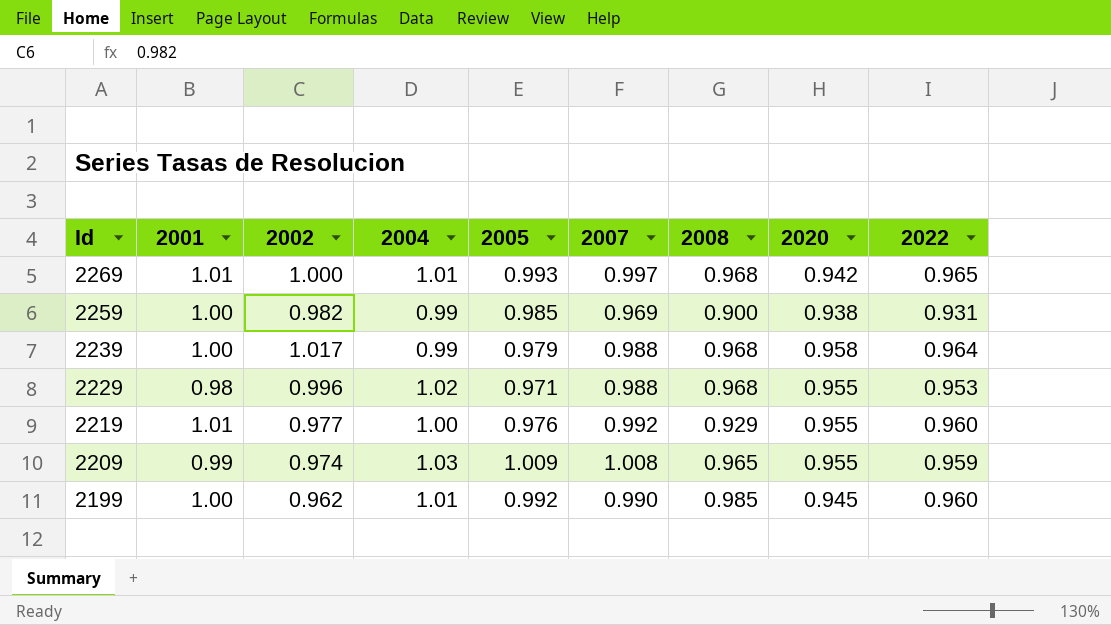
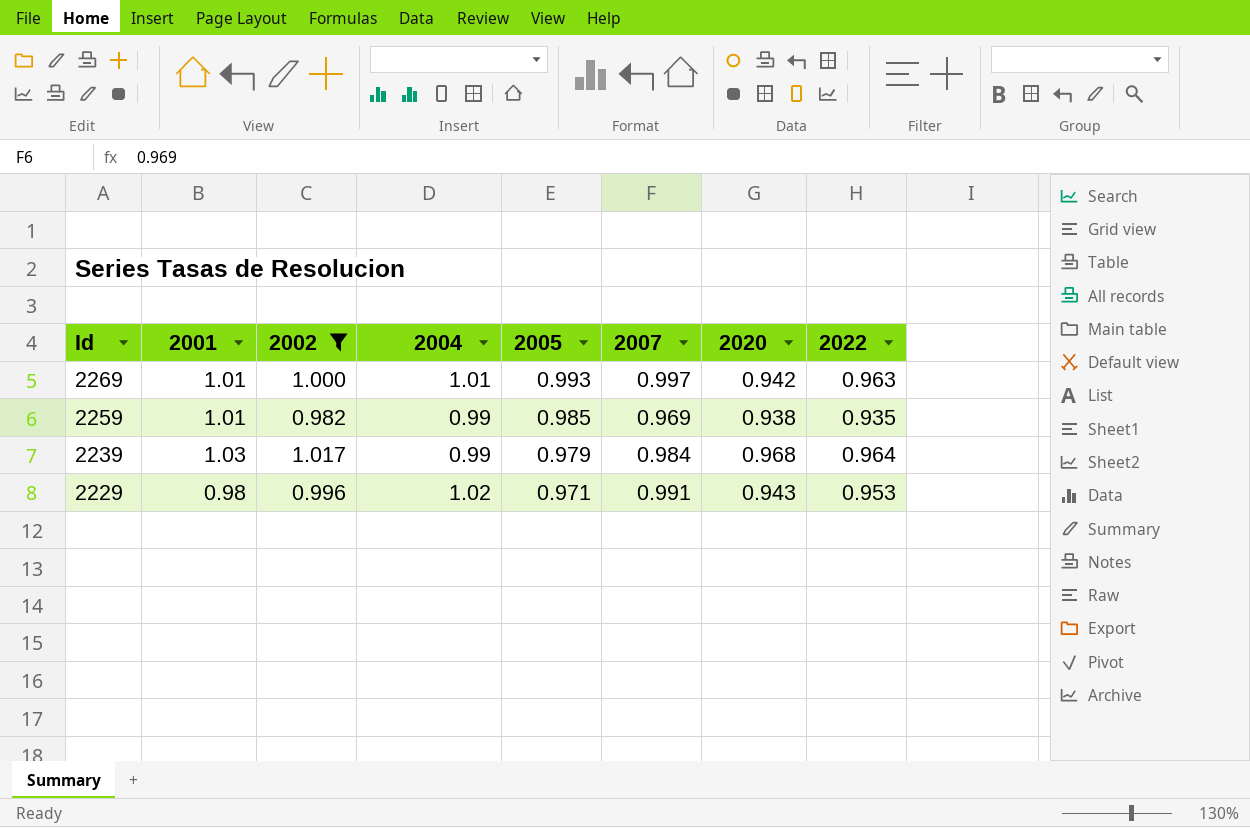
filter: none -> 2002 >= 0.982
column 2008 | position: 7 -> none
2269 | 2022: 0.965 -> 0.963
2259 | 2001: 1.00 -> 1.01
2259 | 2022: 0.931 -> 0.935
2239 | 2001: 1.00 -> 1.03
2239 | 2007: 0.988 -> 0.984
2239 | 2020: 0.958 -> 0.968
2229 | 2007: 0.988 -> 0.991
2229 | 2020: 0.955 -> 0.943

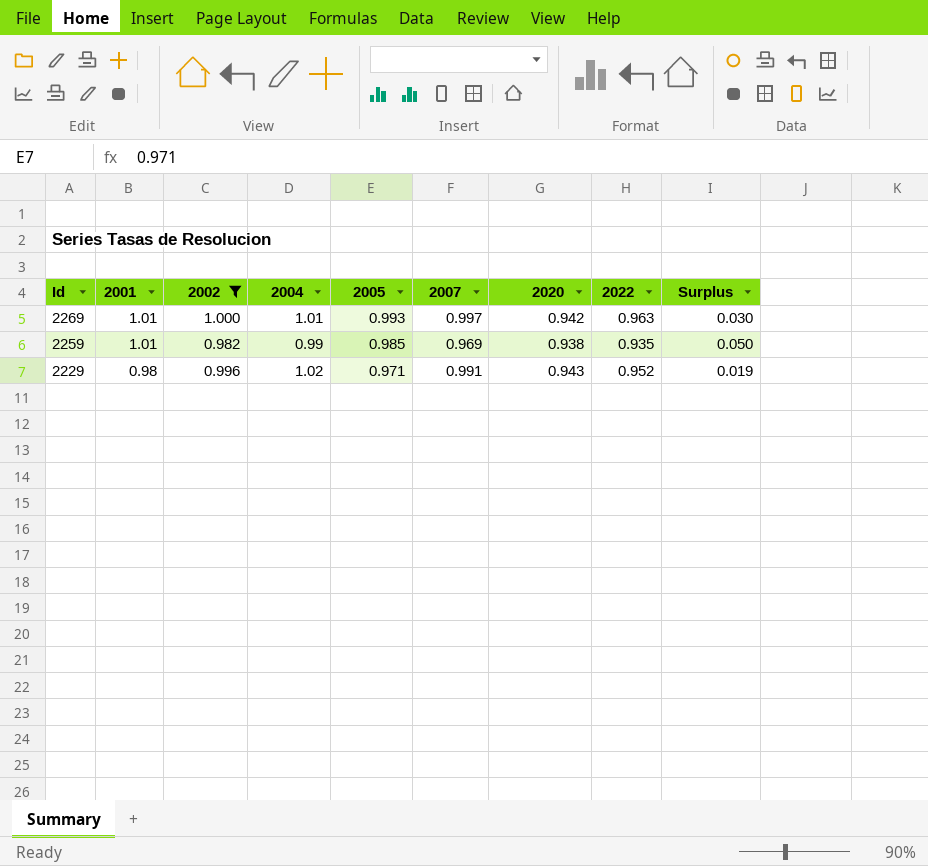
column Surplus | formula: none -> [2005] - [2022]
row 2239: 1.03 | 1.017 | 0.99 | 0.979 | 0.984 | 0.968 | 0.964 -> none
2229 | 2022: 0.953 -> 0.952

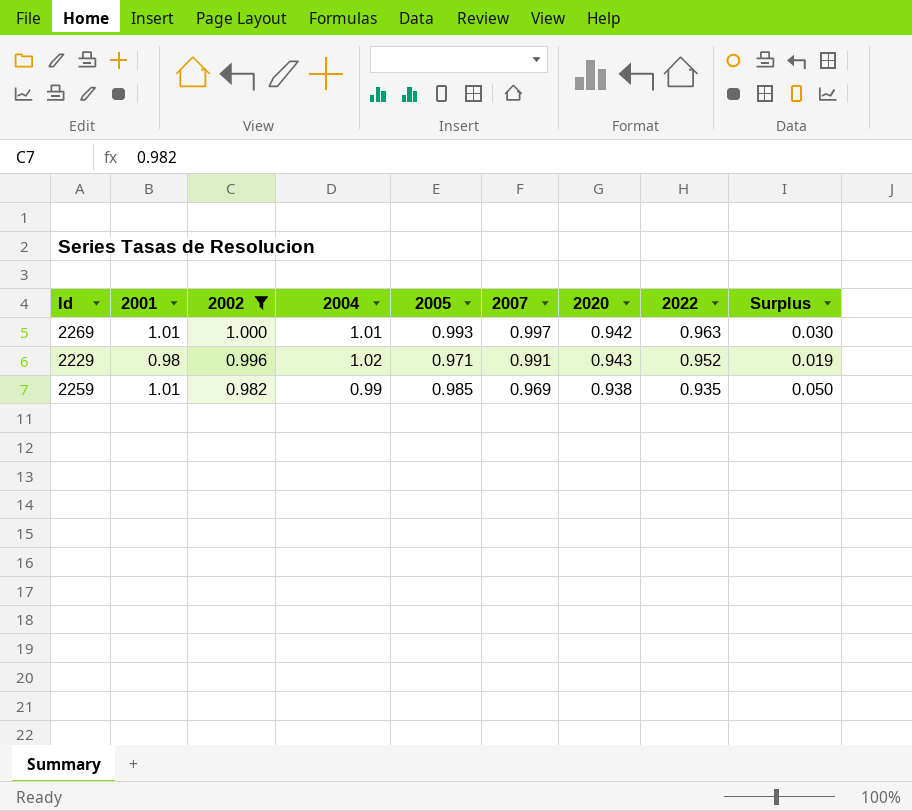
row order: Id descending -> 2002 descending

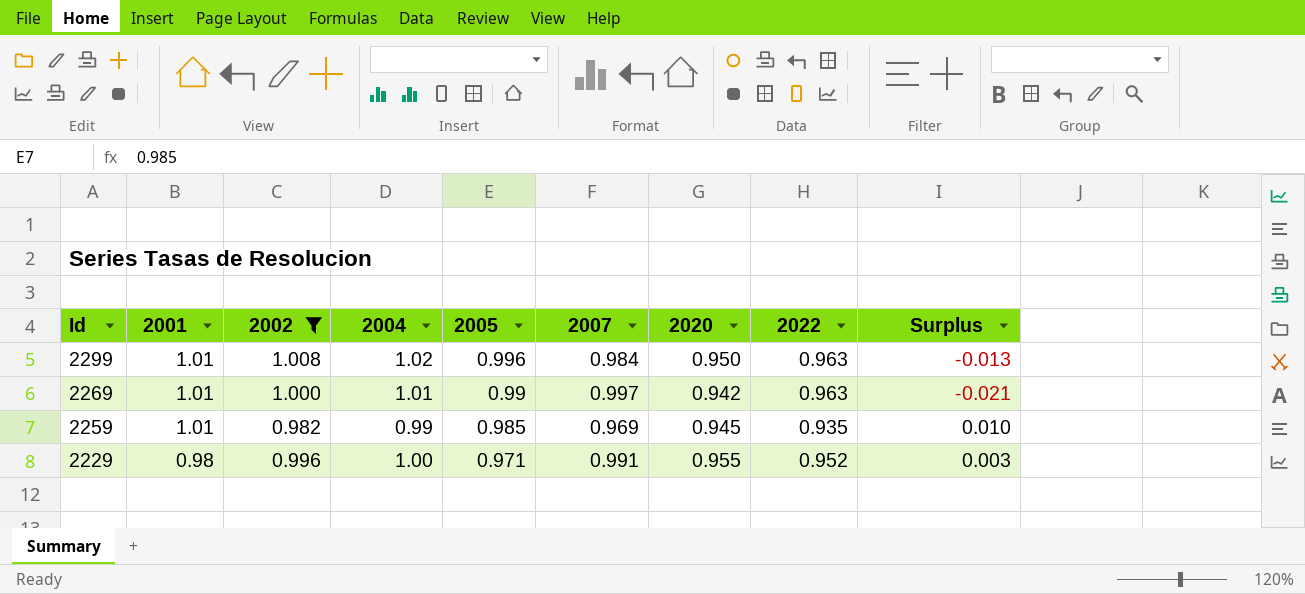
row order: 2002 descending -> Id descending
column Surplus | formula: [2005] - [2022] -> [2020] - [2022]
row 2299: none -> 1.01 | 1.008 | 1.02 | 0.996 | 0.984 | 0.950 | 0.963 | -0.013
2269 | 2005: 0.993 -> 0.99
2259 | 2020: 0.938 -> 0.945
2229 | 2004: 1.02 -> 1.00
2229 | 2020: 0.943 -> 0.955

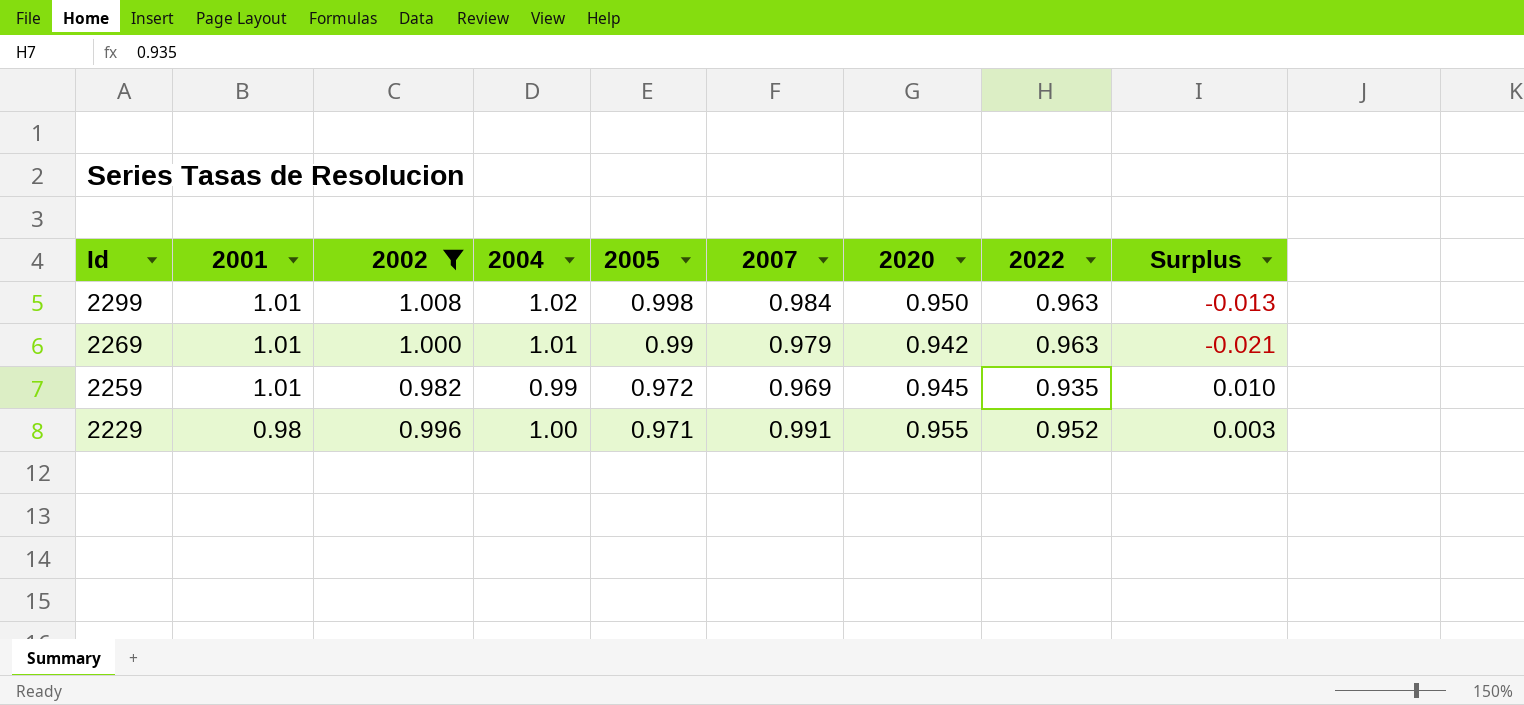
2299 | 2005: 0.996 -> 0.998
2269 | 2007: 0.997 -> 0.979
2259 | 2005: 0.985 -> 0.972

